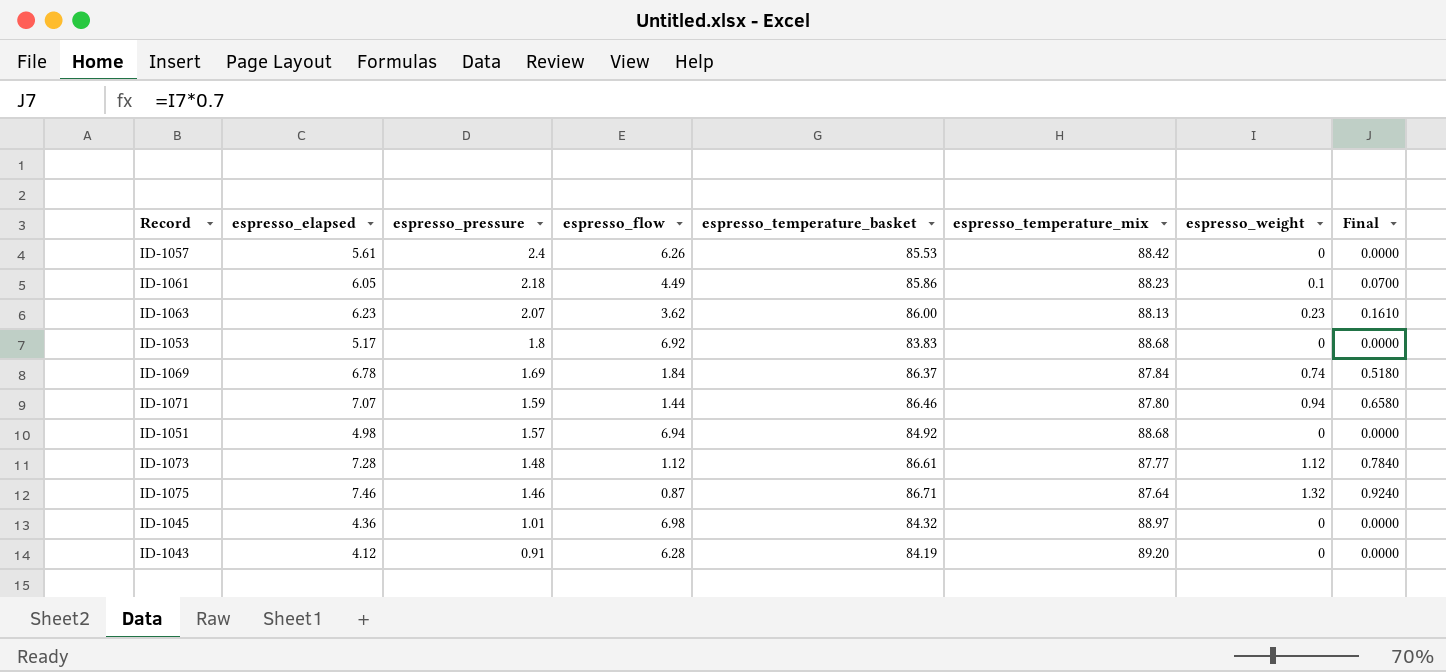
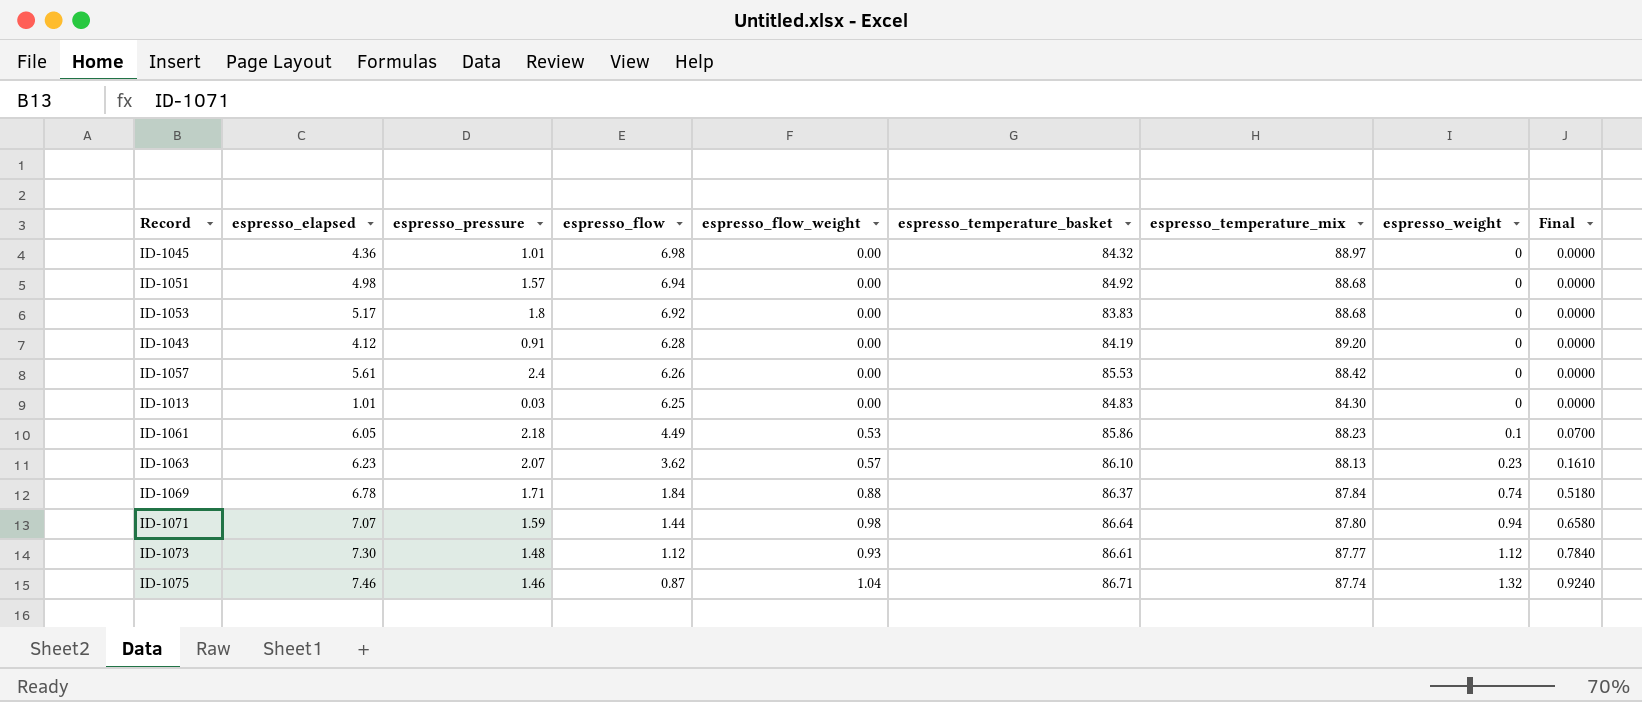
row order: espresso_pressure descending -> espresso_flow descending
column espresso_flow_weight | position: none -> 5
row ID-1013: none -> 1.01 | 0.03 | 6.25 | 0.00 | 84.83 | 84.30 | 0 | 0.0000
ID-1063 | espresso_temperature_basket: 86.00 -> 86.10
ID-1069 | espresso_pressure: 1.69 -> 1.71
ID-1071 | espresso_temperature_basket: 86.46 -> 86.64
ID-1073 | espresso_elapsed: 7.28 -> 7.30
ID-1075 | espresso_temperature_mix: 87.64 -> 87.74

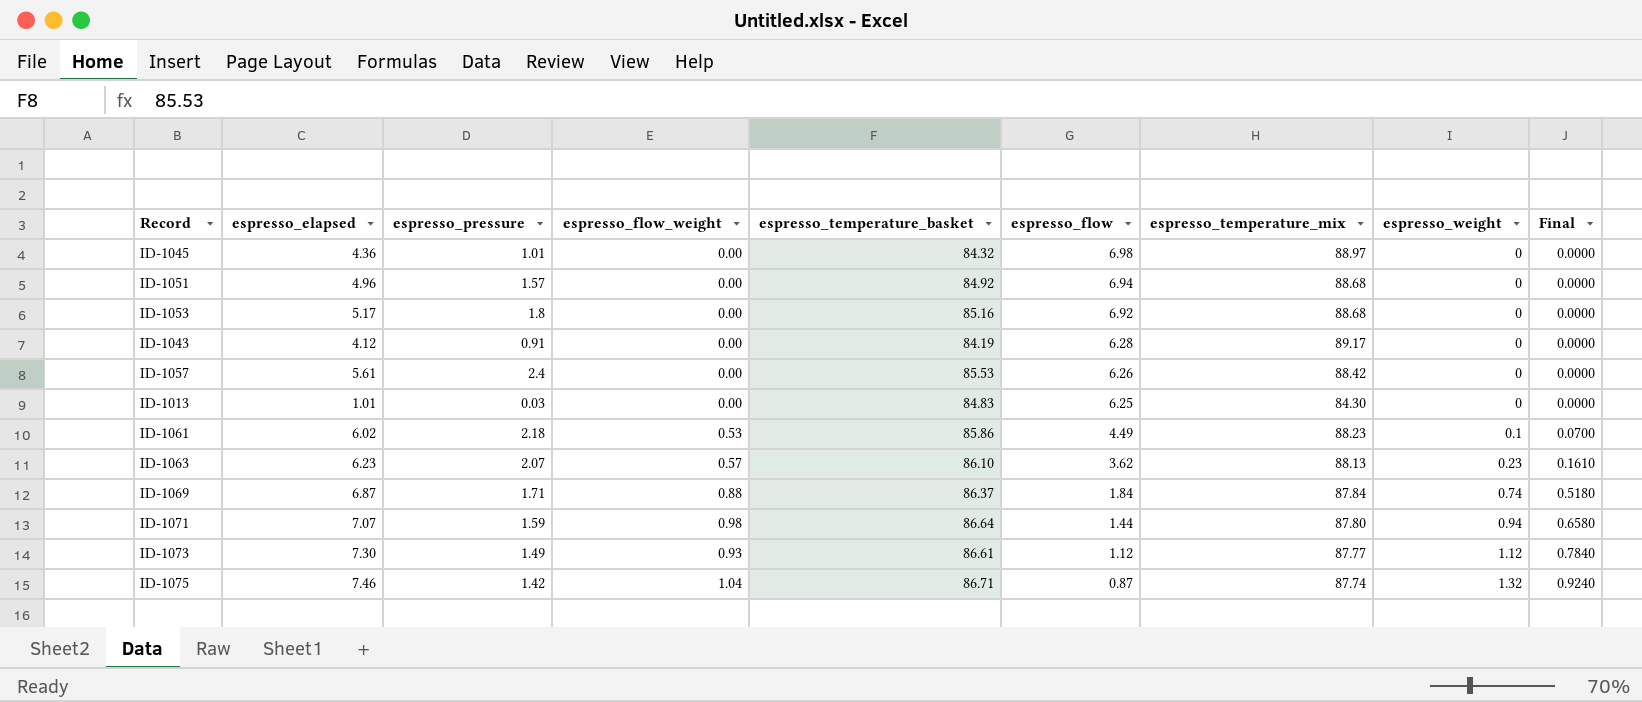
column espresso_flow | position: 4 -> 6
ID-1051 | espresso_elapsed: 4.98 -> 4.96
ID-1053 | espresso_temperature_basket: 83.83 -> 85.16
ID-1043 | espresso_temperature_mix: 89.20 -> 89.17
ID-1061 | espresso_elapsed: 6.05 -> 6.02
ID-1069 | espresso_elapsed: 6.78 -> 6.87
ID-1073 | espresso_pressure: 1.48 -> 1.49
ID-1075 | espresso_pressure: 1.46 -> 1.42

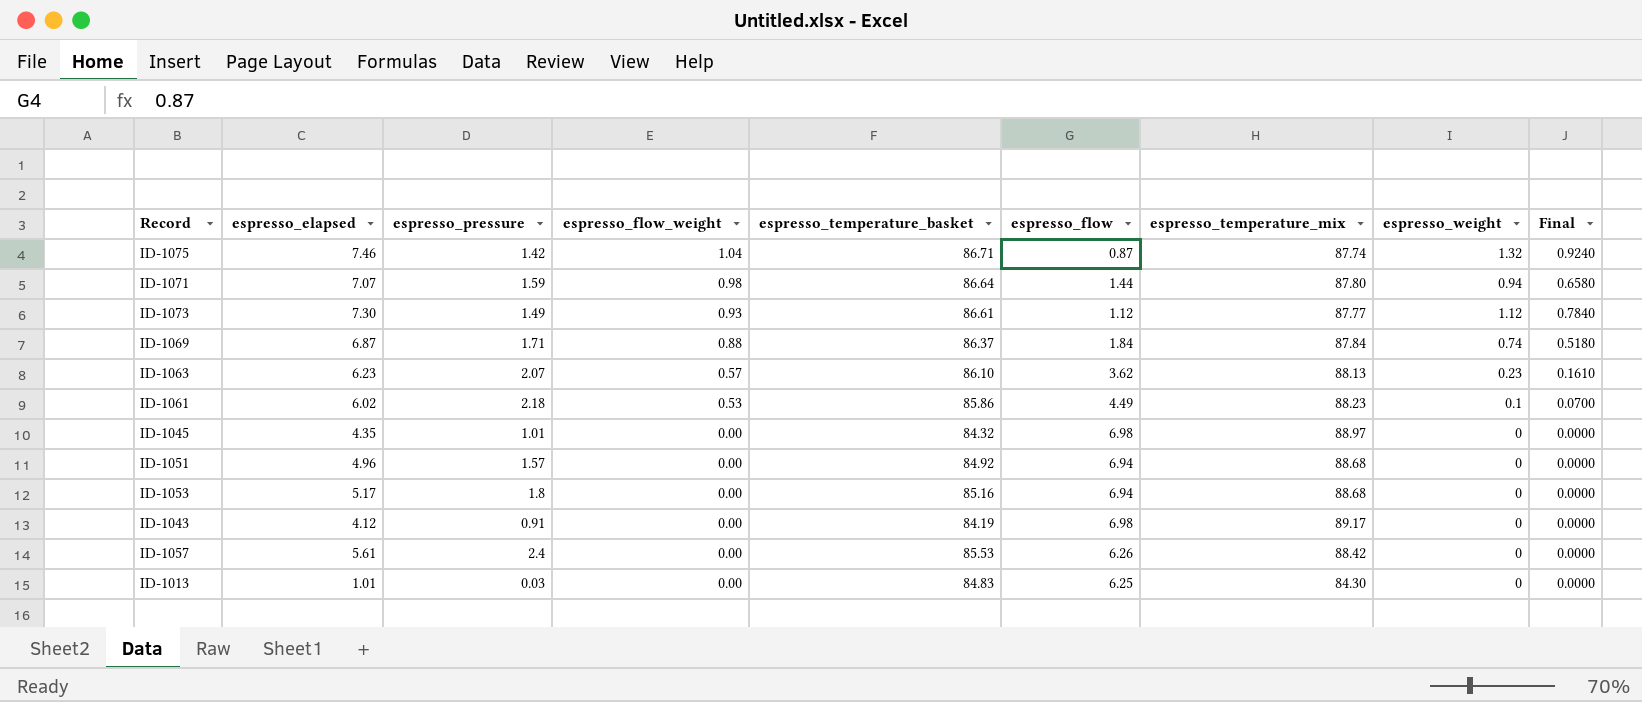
row order: espresso_flow descending -> espresso_flow_weight descending
ID-1045 | espresso_elapsed: 4.36 -> 4.35
ID-1053 | espresso_flow: 6.92 -> 6.94
ID-1043 | espresso_flow: 6.28 -> 6.98

